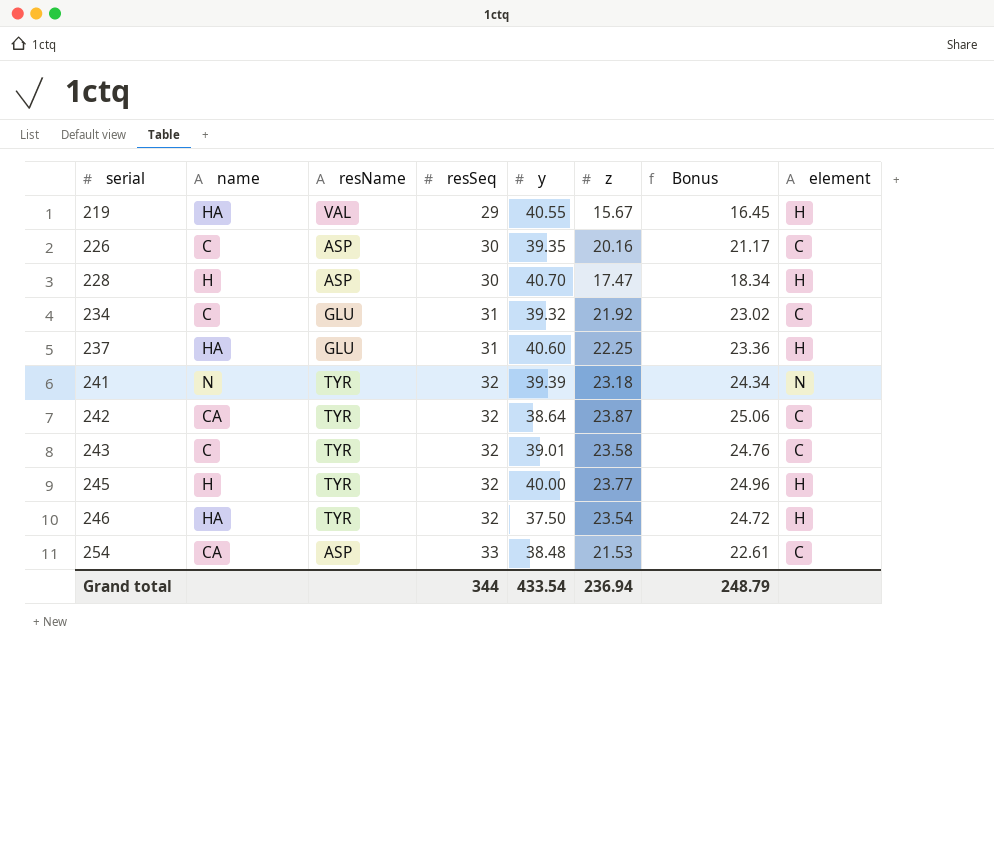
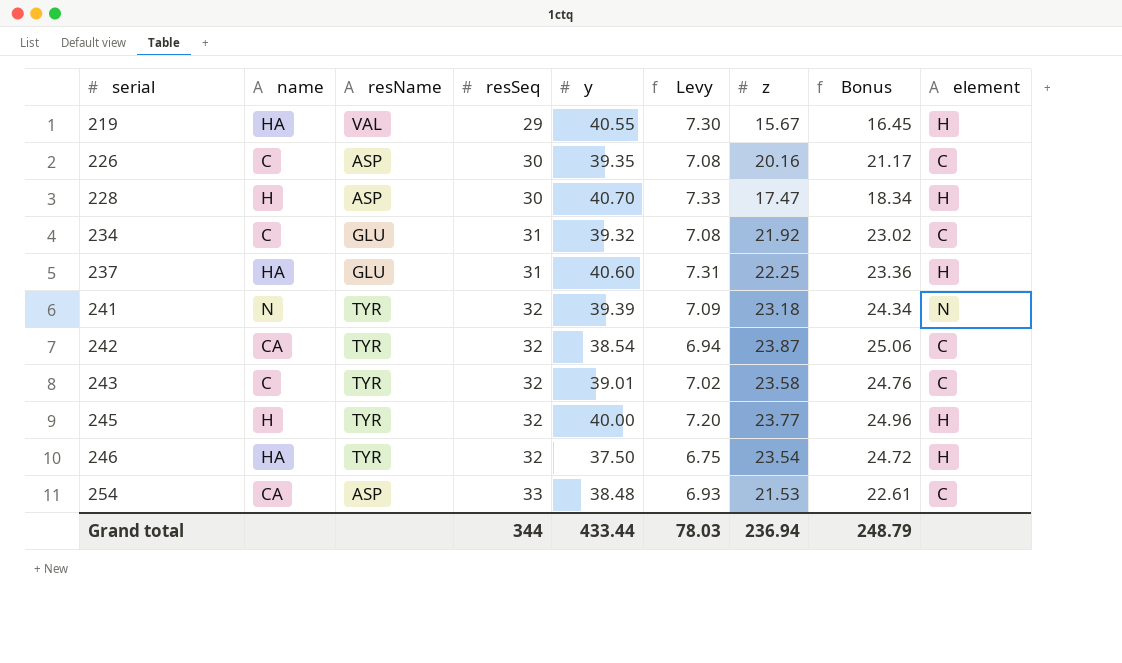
column Levy | formula: none -> [y] * 0.18
242 | y: 38.64 -> 38.54
Grand total | y: 433.54 -> 433.44

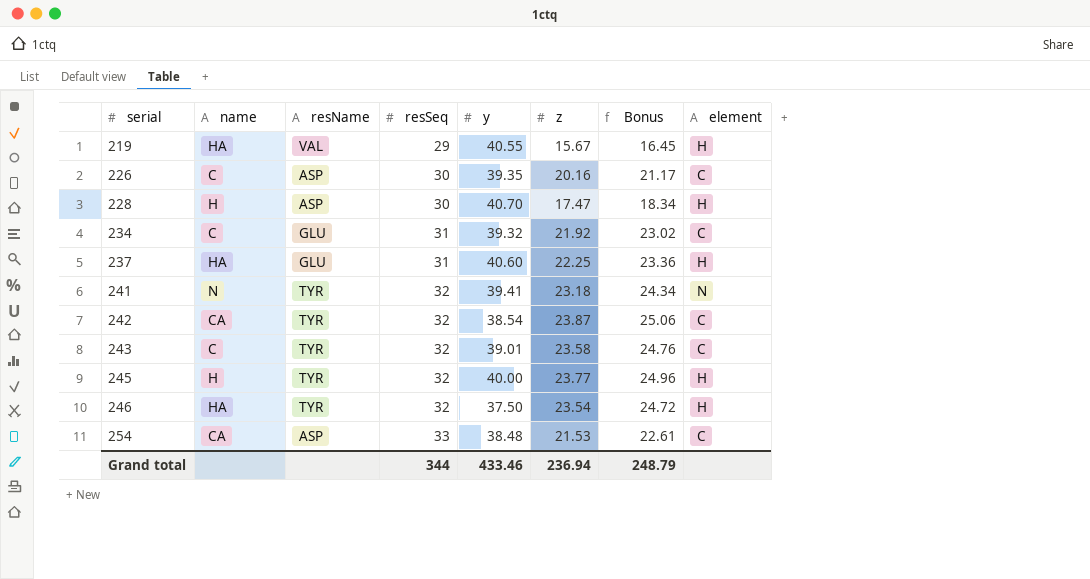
column Levy | formula: [y] * 0.18 -> none
241 | y: 39.39 -> 39.41
Grand total | y: 433.44 -> 433.46

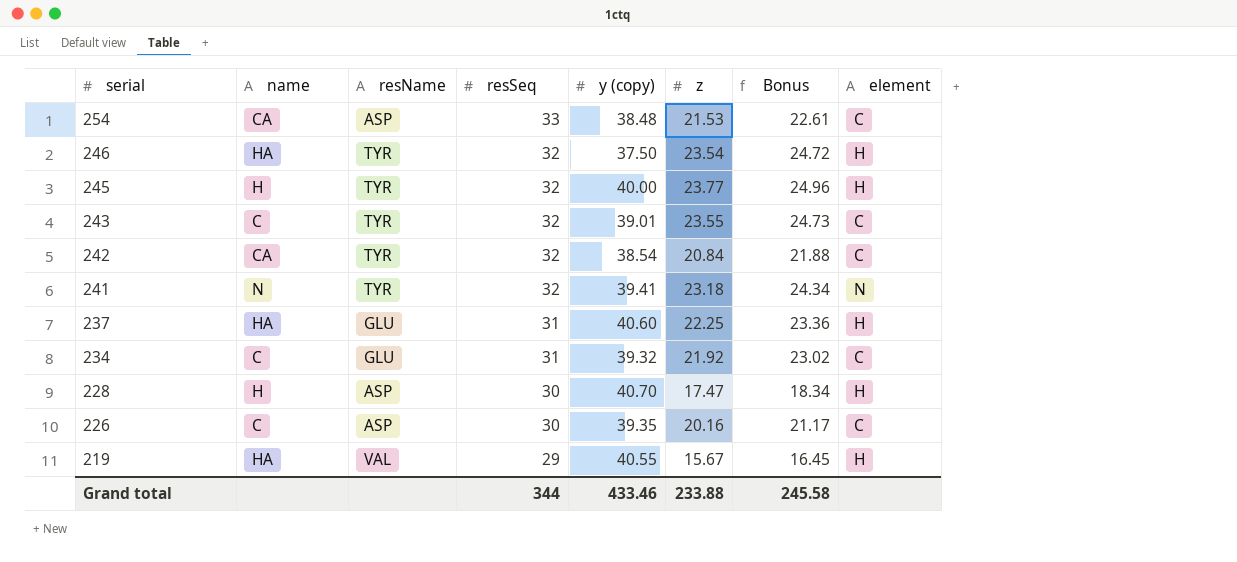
row order: serial ascending -> serial descending
column name: y -> y (copy)
243 | z: 23.58 -> 23.55
243 | Bonus: 24.76 -> 24.73
242 | z: 23.87 -> 20.84
242 | Bonus: 25.06 -> 21.88
Grand total | z: 236.94 -> 233.88
Grand total | Bonus: 248.79 -> 245.58

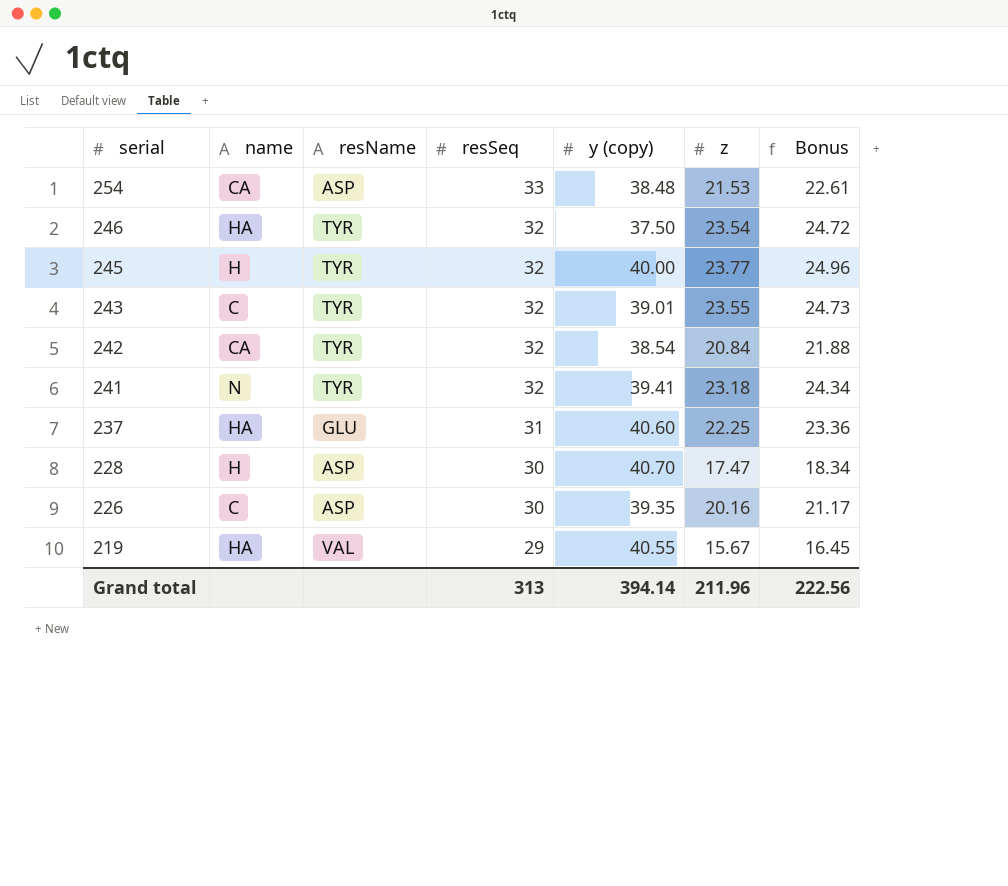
column element | position: 8 -> none
row 234: C | GLU | 31 | 39.32 | 21.92 | 23.02 | C -> none
Grand total | resSeq: 344 -> 313
Grand total | y (copy): 433.46 -> 394.14
Grand total | z: 233.88 -> 211.96
Grand total | Bonus: 245.58 -> 222.56

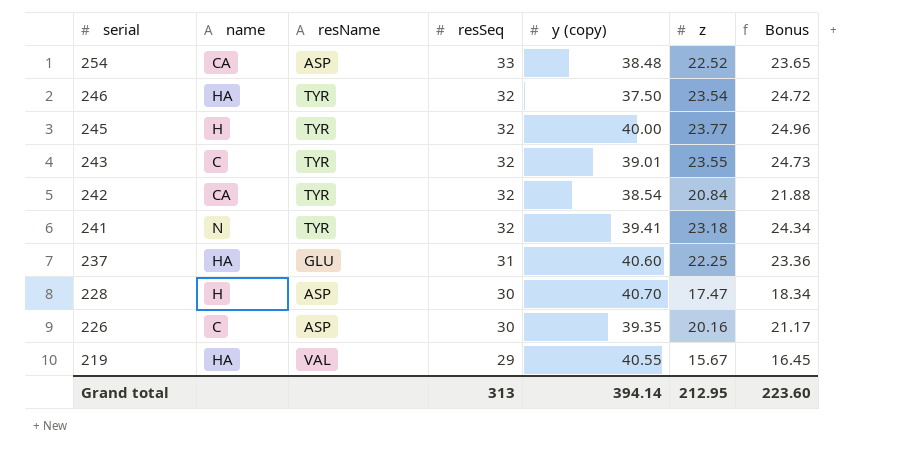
254 | z: 21.53 -> 22.52
254 | Bonus: 22.61 -> 23.65
Grand total | z: 211.96 -> 212.95
Grand total | Bonus: 222.56 -> 223.60

